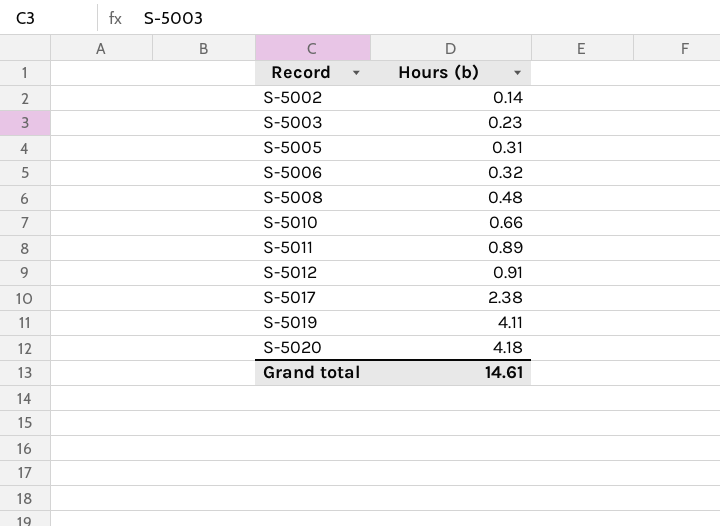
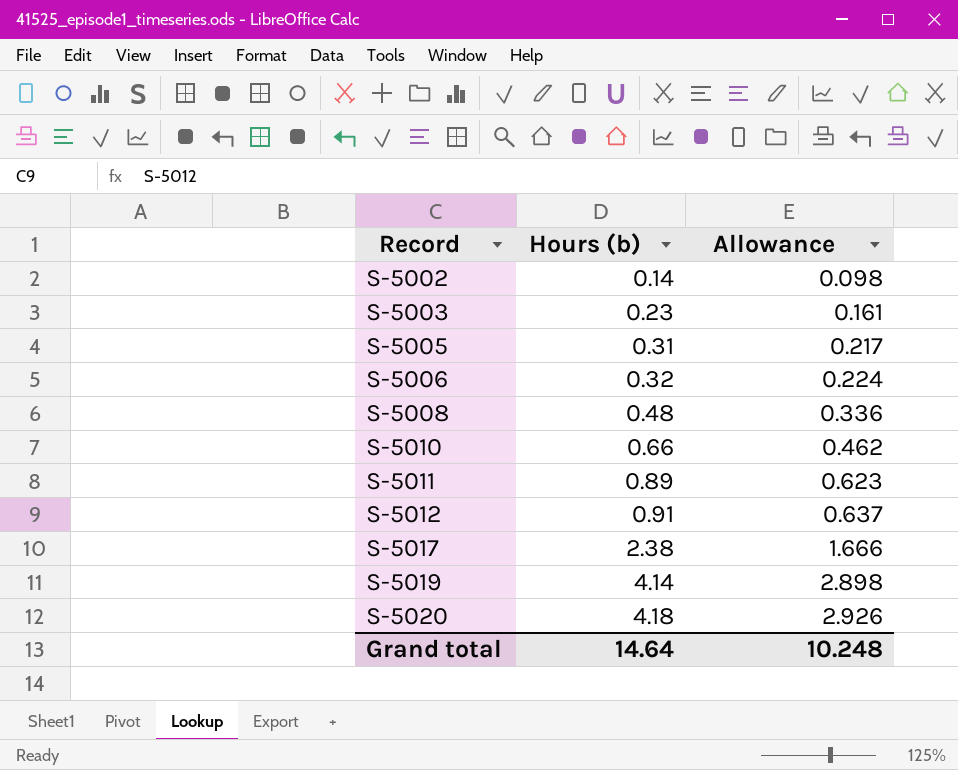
column Allowance | formula: none -> [Hours (b)] * 0.7
S-5019 | Hours (b): 4.11 -> 4.14
Grand total | Hours (b): 14.61 -> 14.64

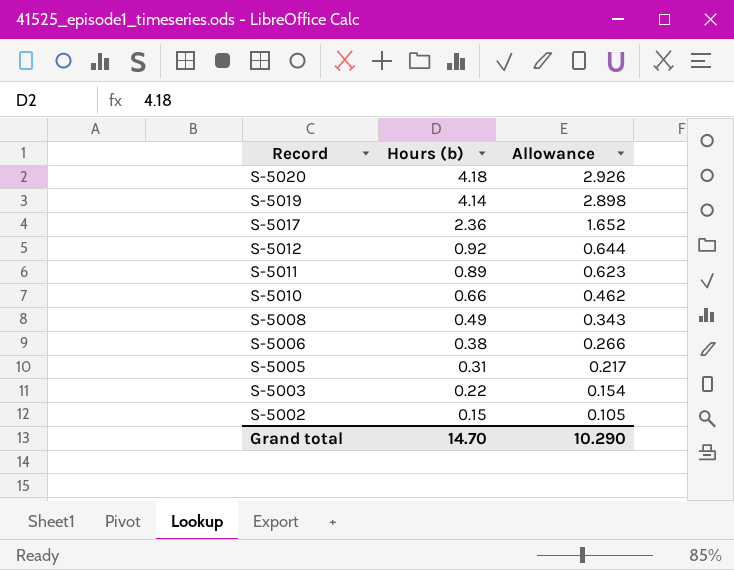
row order: Record ascending -> Record descending
S-5017 | Hours (b): 2.38 -> 2.36
S-5017 | Allowance: 1.666 -> 1.652
S-5012 | Hours (b): 0.91 -> 0.92
S-5012 | Allowance: 0.637 -> 0.644
S-5008 | Hours (b): 0.48 -> 0.49
S-5008 | Allowance: 0.336 -> 0.343
S-5006 | Hours (b): 0.32 -> 0.38
S-5006 | Allowance: 0.224 -> 0.266
S-5003 | Hours (b): 0.23 -> 0.22
S-5003 | Allowance: 0.161 -> 0.154
S-5002 | Hours (b): 0.14 -> 0.15
S-5002 | Allowance: 0.098 -> 0.105
Grand total | Hours (b): 14.64 -> 14.70
Grand total | Allowance: 10.248 -> 10.290

